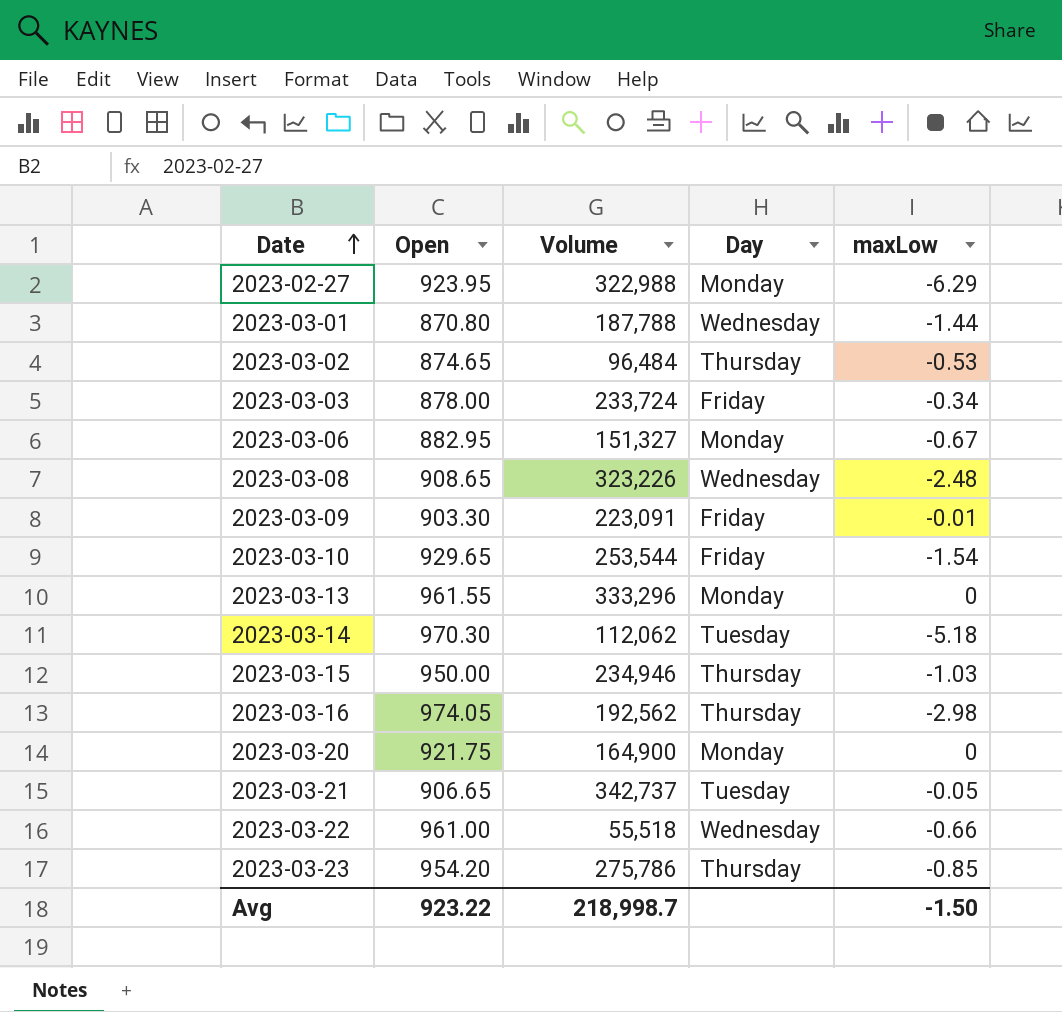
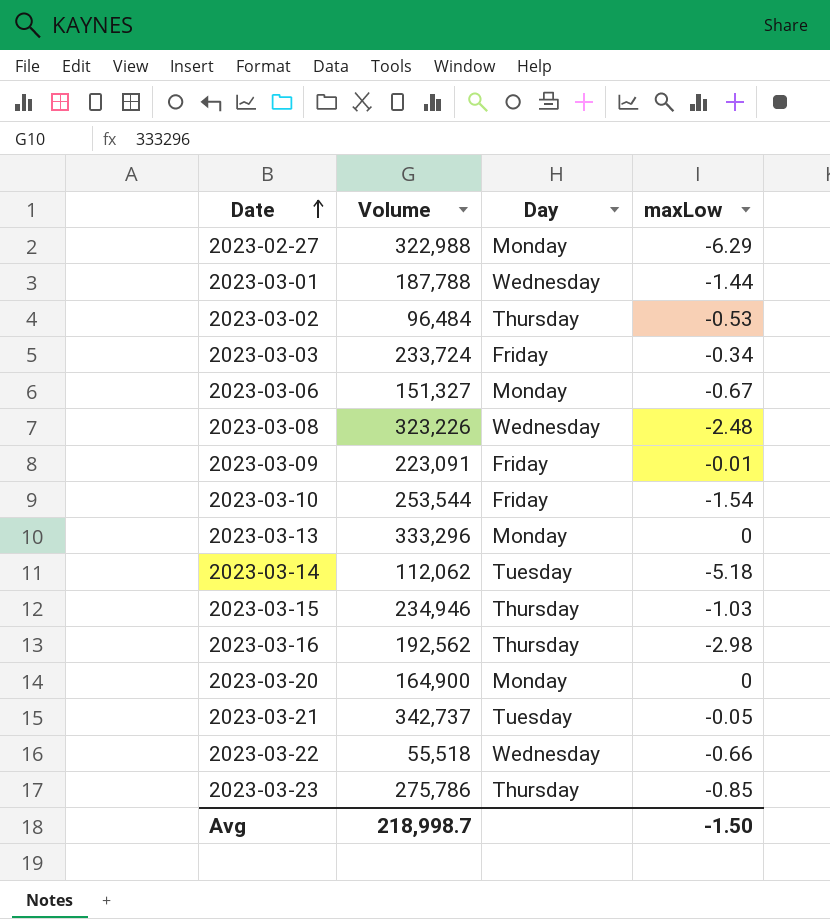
column Open | position: 2 -> none

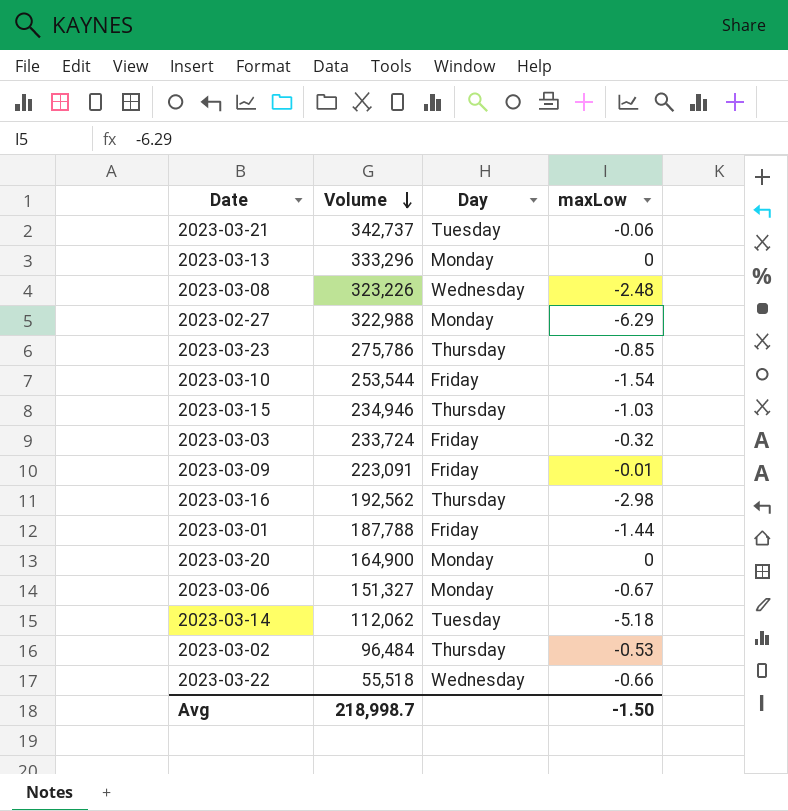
row order: Date ascending -> Volume descending
2023-03-21 | maxLow: -0.05 -> -0.06
2023-03-03 | maxLow: -0.34 -> -0.32
2023-03-01 | Day: Wednesday -> Friday

